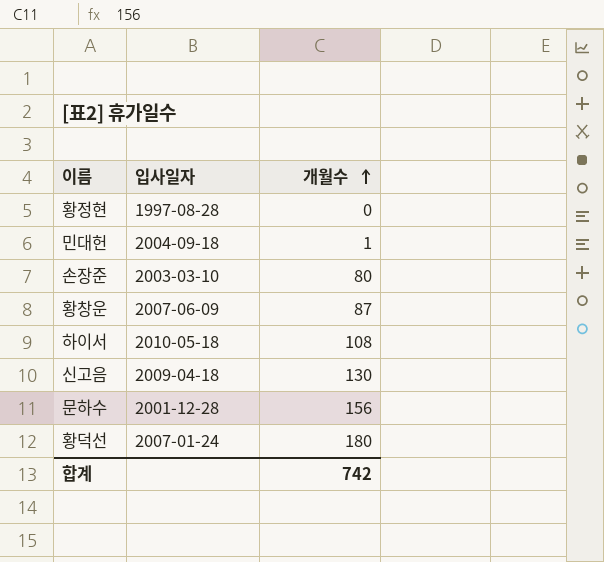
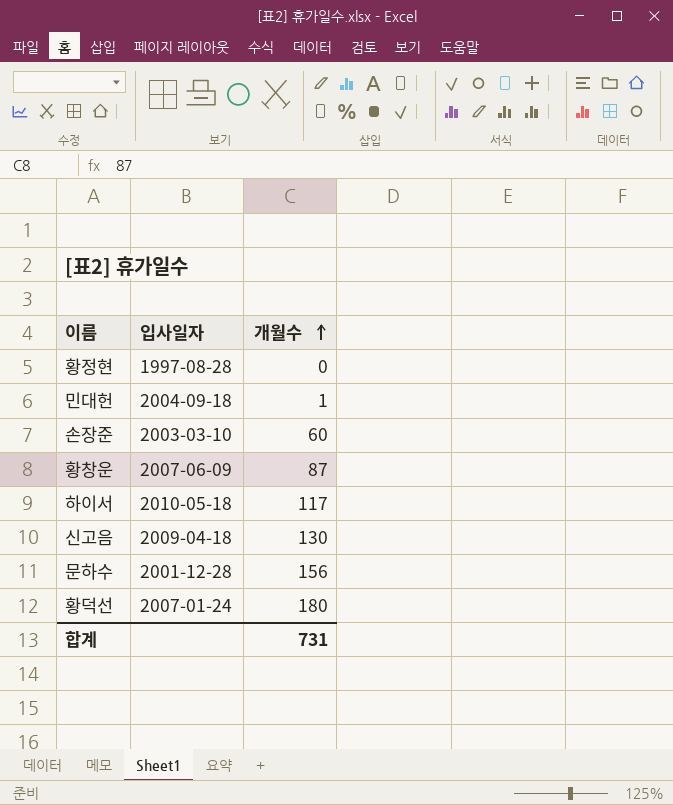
손장준 | 개월수: 80 -> 60
하이서 | 개월수: 108 -> 117
합계 | 개월수: 742 -> 731

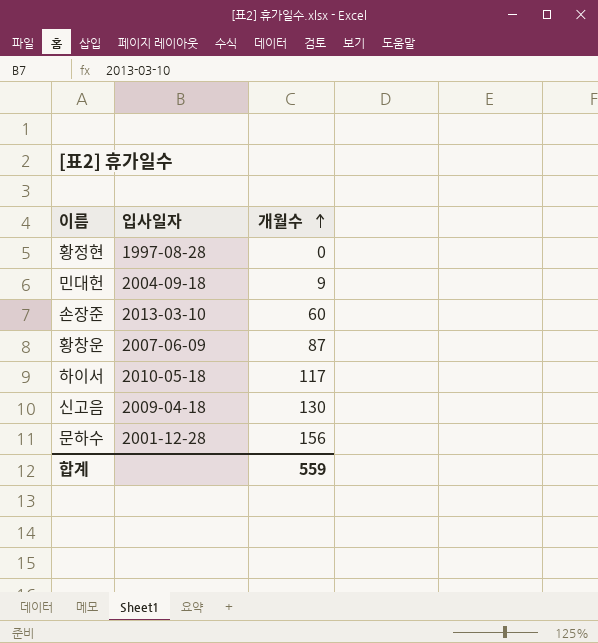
row 황덕선: 2007-01-24 | 180 -> none
민대헌 | 개월수: 1 -> 9
손장준 | 입사일자: 2003-03-10 -> 2013-03-10
합계 | 개월수: 731 -> 559

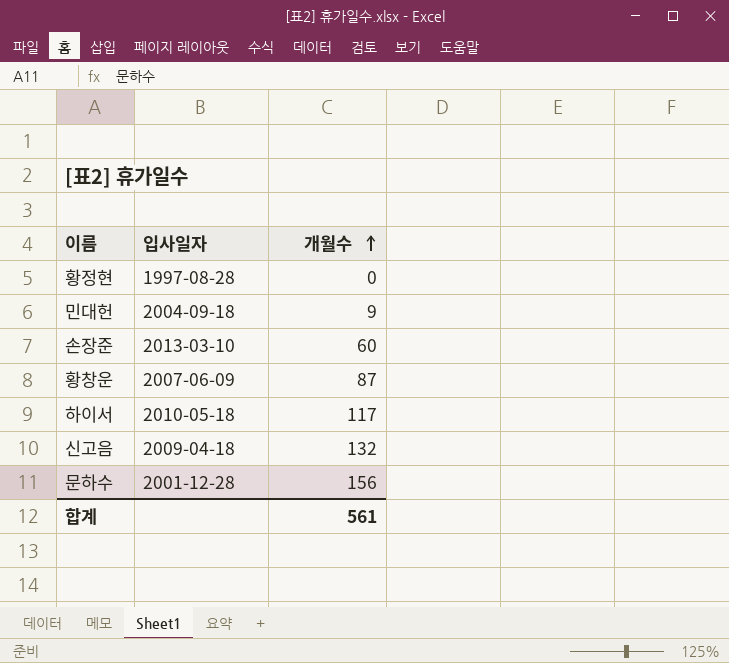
신고음 | 개월수: 130 -> 132
합계 | 개월수: 559 -> 561

